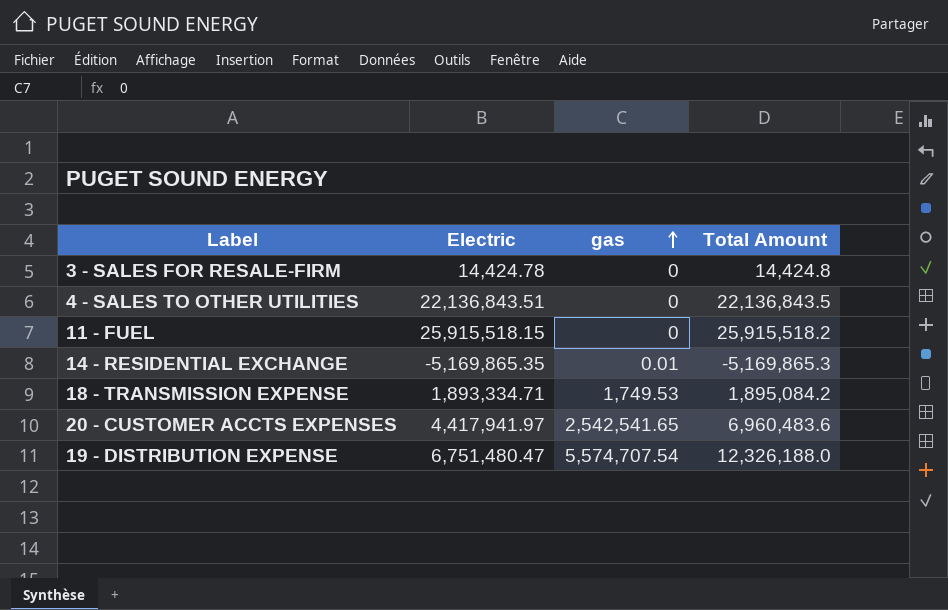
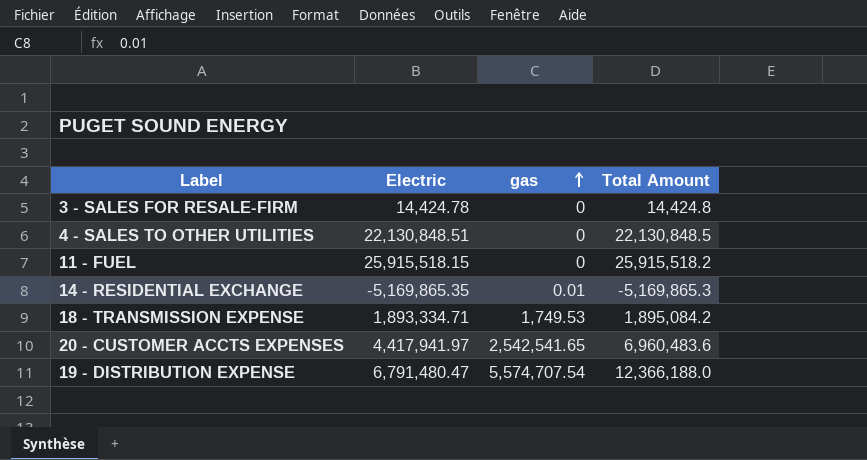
4 - SALES TO OTHER UTILITIES | Electric: 22,136,843.51 -> 22,130,848.51
4 - SALES TO OTHER UTILITIES | Total Amount: 22,136,843.5 -> 22,130,848.5
19 - DISTRIBUTION EXPENSE | Electric: 6,751,480.47 -> 6,791,480.47
19 - DISTRIBUTION EXPENSE | Total Amount: 12,326,188.0 -> 12,366,188.0

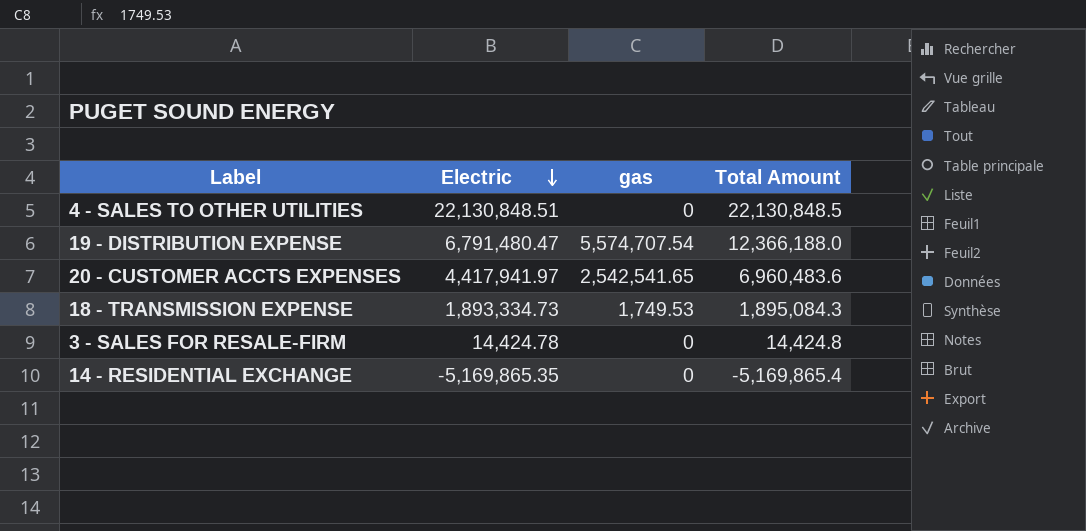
row order: gas ascending -> Electric descending
row 11 - FUEL: 25,915,518.15 | 0 | 25,915,518.2 -> none
18 - TRANSMISSION EXPENSE | Electric: 1,893,334.71 -> 1,893,334.73
18 - TRANSMISSION EXPENSE | Total Amount: 1,895,084.2 -> 1,895,084.3
14 - RESIDENTIAL EXCHANGE | gas: 0.01 -> 0
14 - RESIDENTIAL EXCHANGE | Total Amount: -5,169,865.3 -> -5,169,865.4

